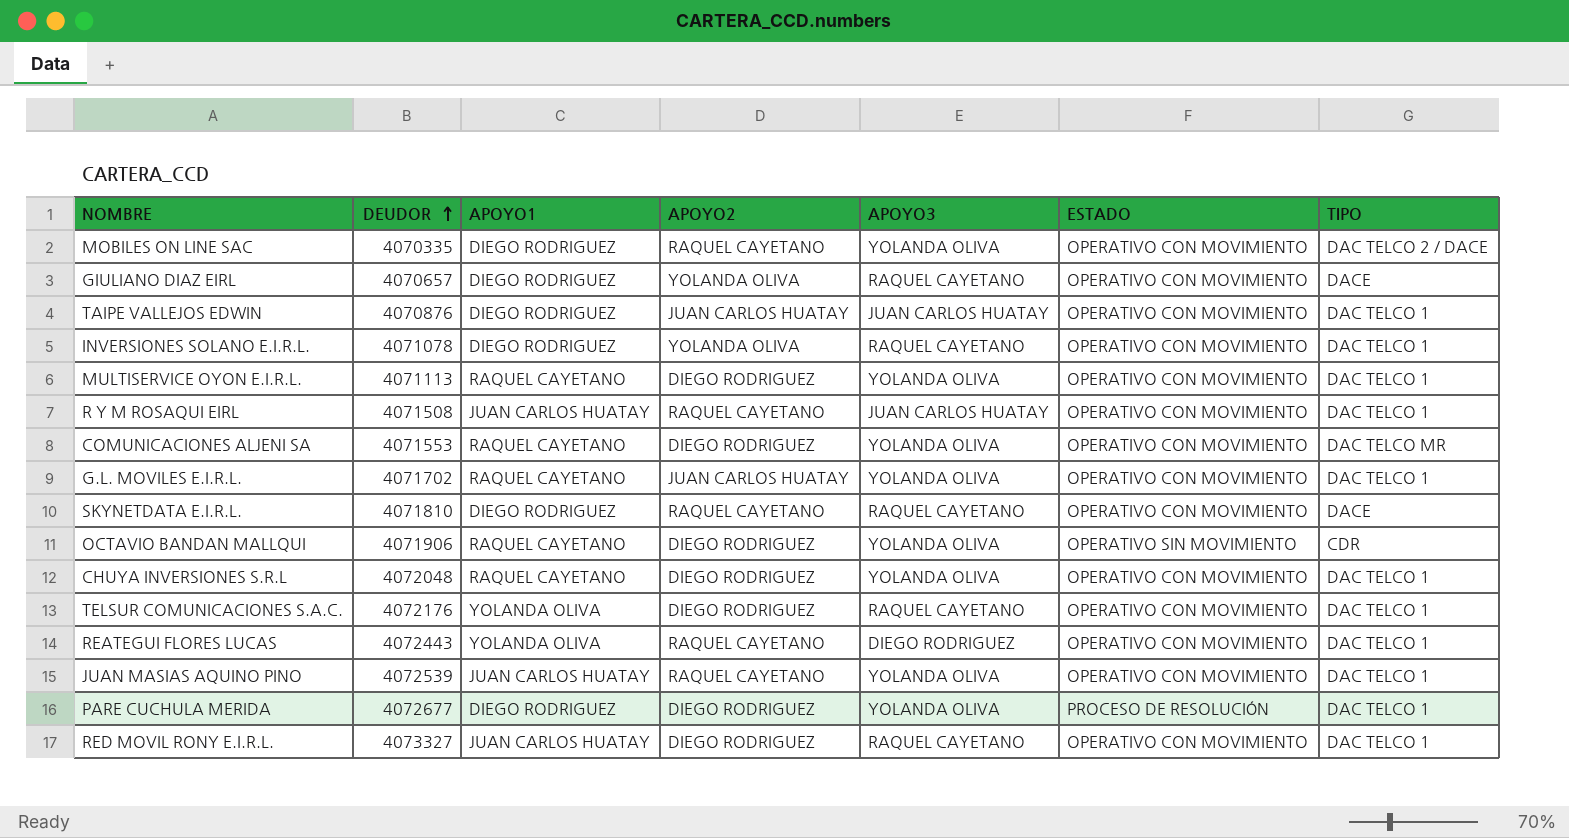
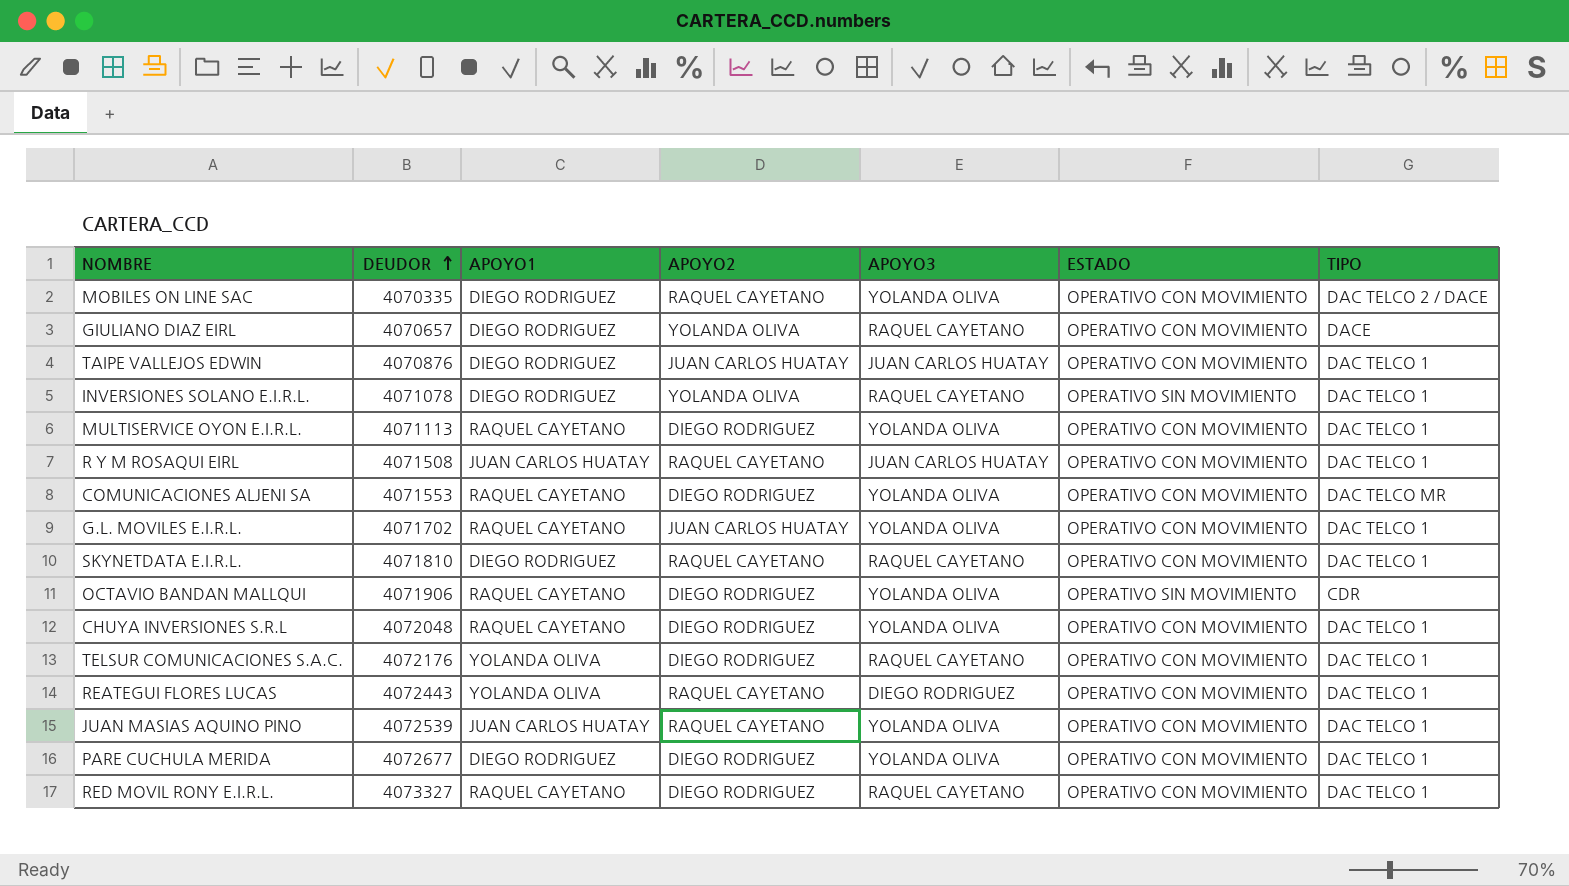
INVERSIONES SOLANO E.I.R.L. | ESTADO: OPERATIVO CON MOVIMIENTO -> OPERATIVO SIN MOVIMIENTO
SKYNETDATA E.I.R.L. | TIPO: DACE -> DAC TELCO 1
PARE CUCHULA MERIDA | ESTADO: PROCESO DE RESOLUCIÓN -> OPERATIVO CON MOVIMIENTO
RED MOVIL RONY E.I.R.L. | APOYO1: JUAN CARLOS HUATAY -> RAQUEL CAYETANO

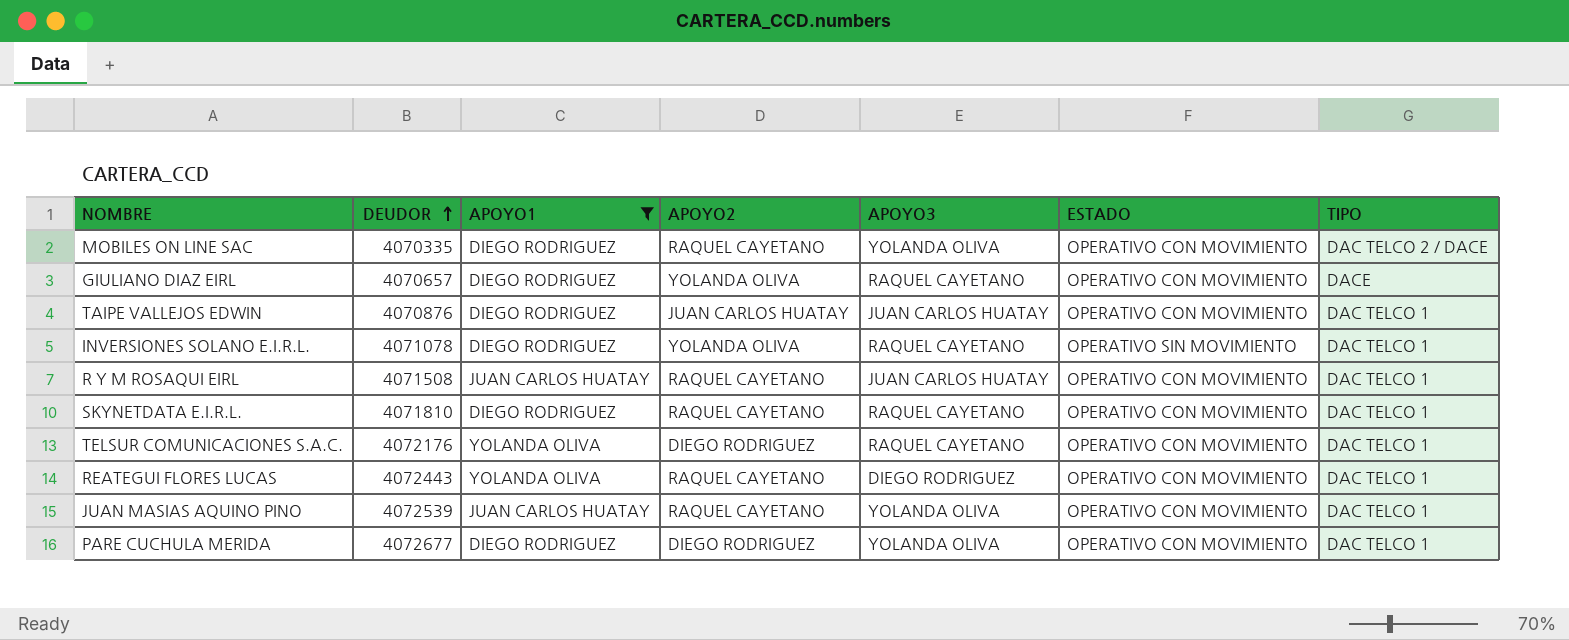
filter: none -> APOYO1 != RAQUEL CAYETANO

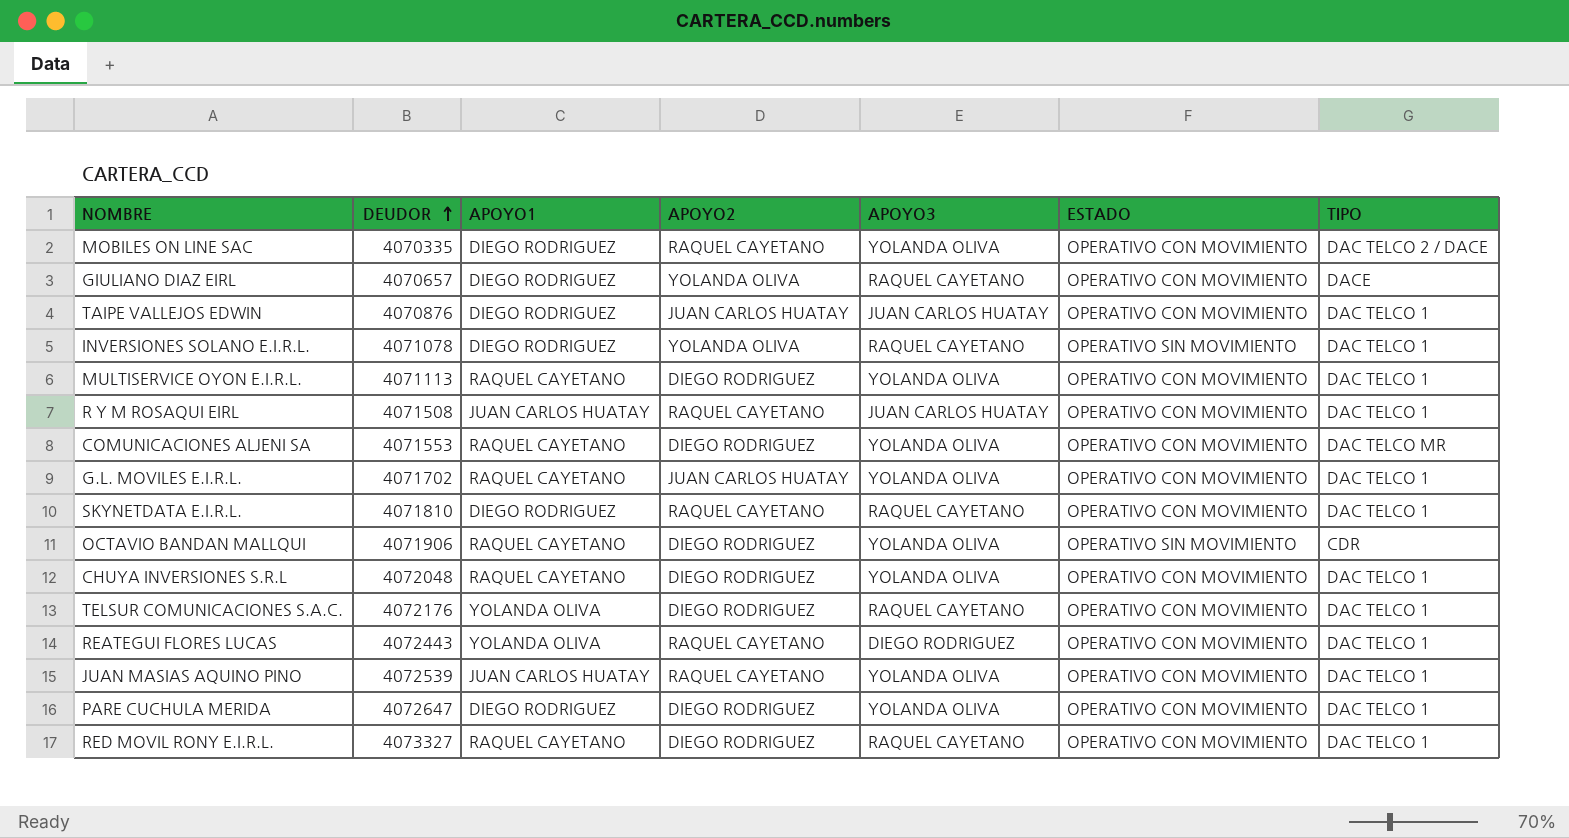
filter: APOYO1 != RAQUEL CAYETANO -> none
PARE CUCHULA MERIDA | DEUDOR: 4072677 -> 4072647

